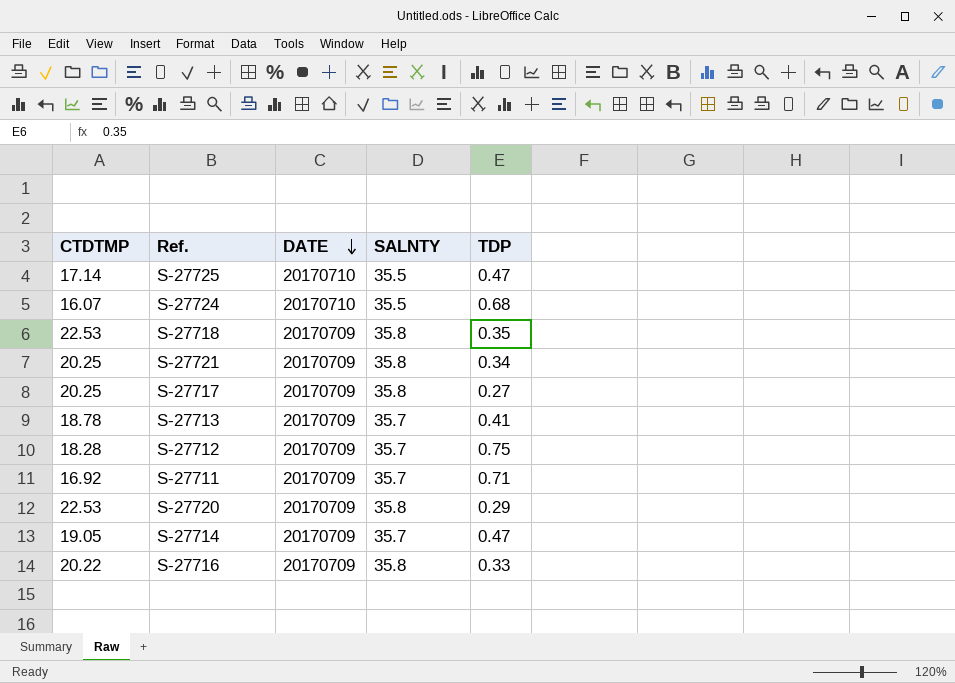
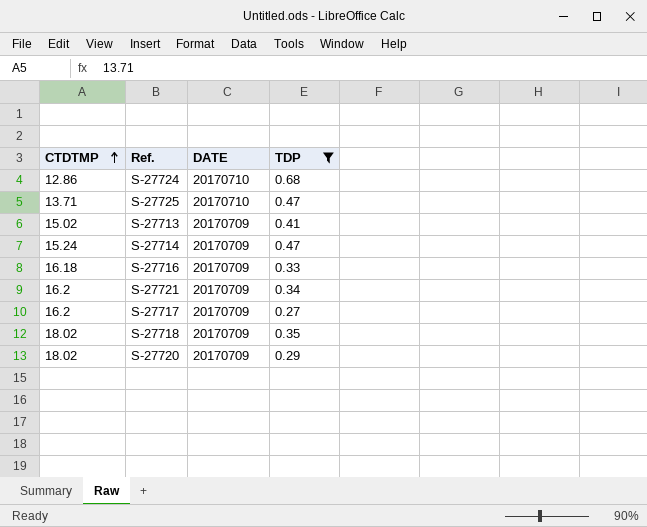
filter: none -> TDP <= 0.68
row order: DATE descending -> CTDTMP ascending
column SALNTY | position: 4 -> none
S-27724 | CTDTMP: 16.07 -> 12.86
S-27725 | CTDTMP: 17.14 -> 13.71
S-27713 | CTDTMP: 18.78 -> 15.02
S-27714 | CTDTMP: 19.05 -> 15.24
S-27716 | CTDTMP: 20.22 -> 16.18
S-27721 | CTDTMP: 20.25 -> 16.2
S-27717 | CTDTMP: 20.25 -> 16.2
S-27718 | CTDTMP: 22.53 -> 18.02
S-27720 | CTDTMP: 22.53 -> 18.02

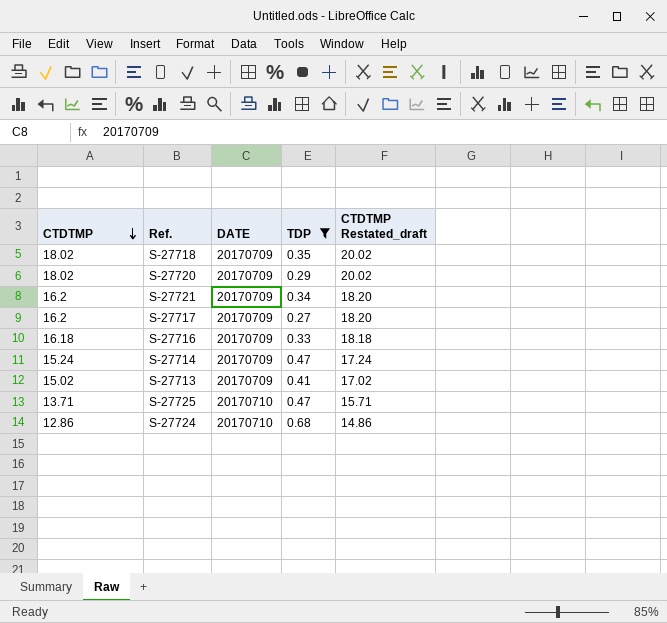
row order: CTDTMP ascending -> CTDTMP descending
column CTDTMP Restated_draft | formula: none -> [CTDTMP] + 2

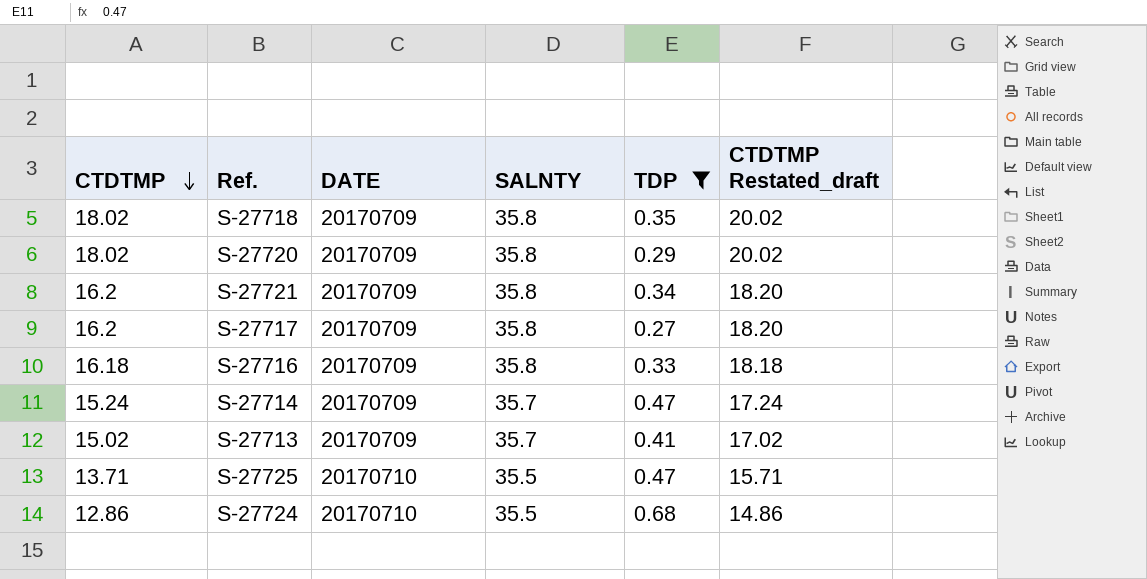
column SALNTY | position: none -> 4

